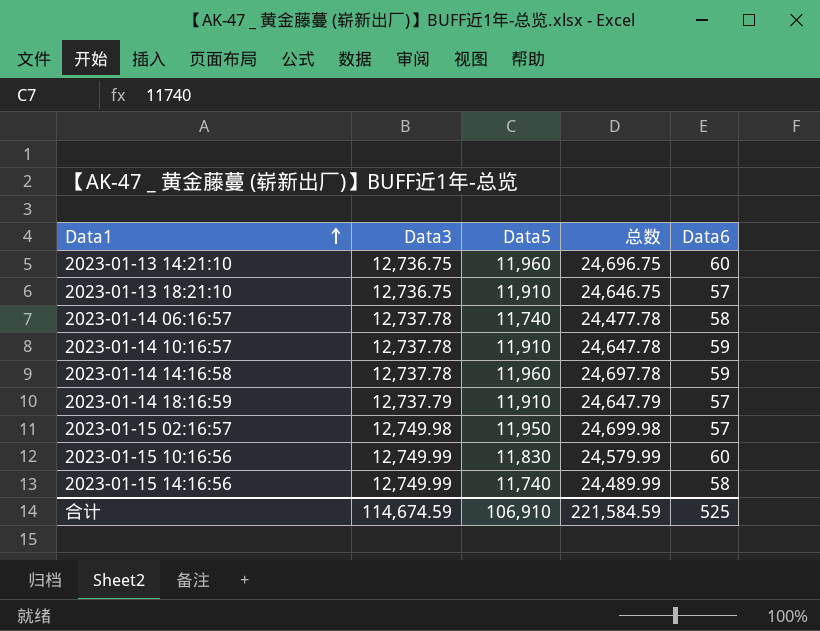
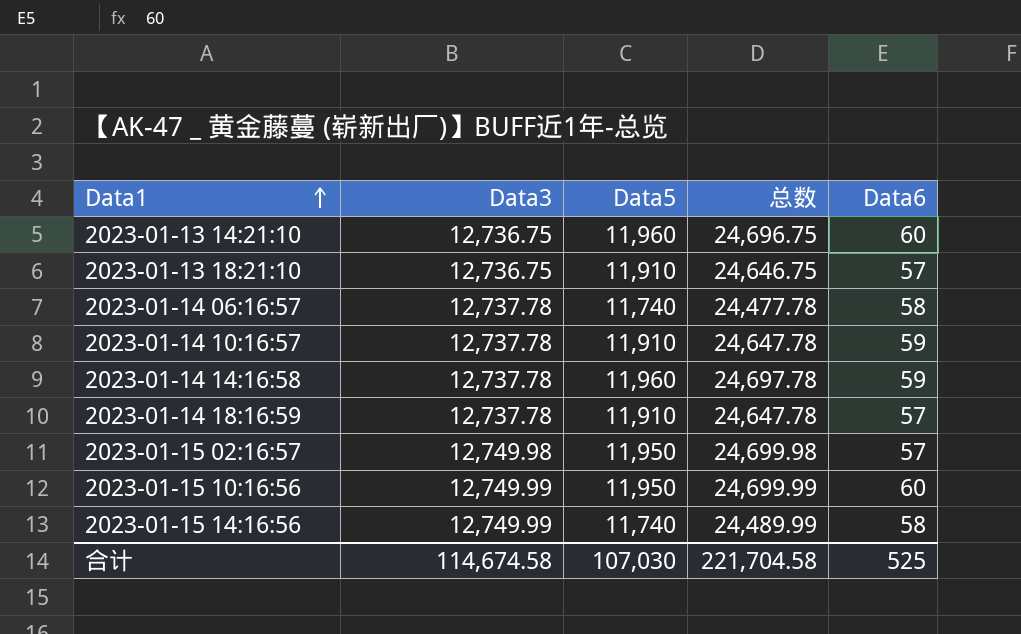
2023-01-14 18:16:59 | Data3: 12,737.79 -> 12,737.78
2023-01-14 18:16:59 | 总数: 24,647.79 -> 24,647.78
2023-01-15 10:16:56 | Data5: 11,830 -> 11,950
2023-01-15 10:16:56 | 总数: 24,579.99 -> 24,699.99
合计 | Data3: 114,674.59 -> 114,674.58
合计 | Data5: 106,910 -> 107,030
合计 | 总数: 221,584.59 -> 221,704.58

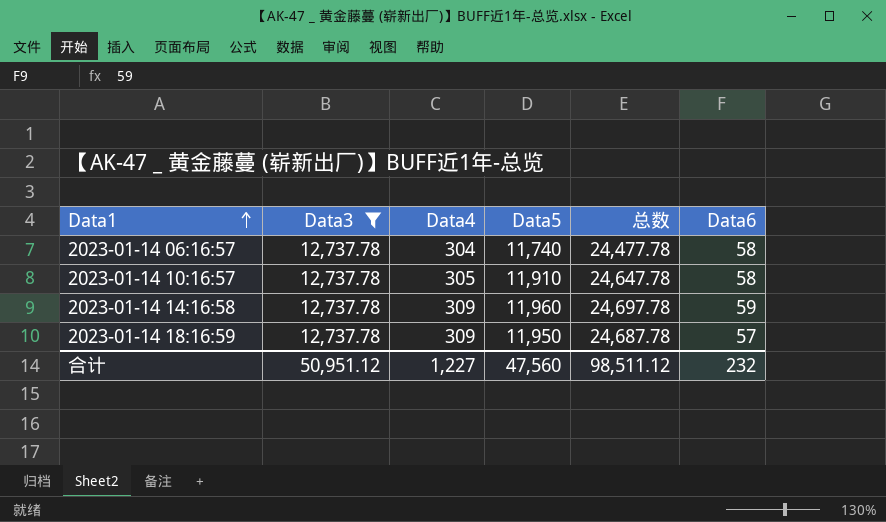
filter: none -> Data3 = 12,737.78
column Data4 | position: none -> 3
2023-01-14 10:16:57 | Data6: 59 -> 58
2023-01-14 18:16:59 | Data5: 11,910 -> 11,950
2023-01-14 18:16:59 | 总数: 24,647.78 -> 24,687.78
合计 | Data3: 114,674.58 -> 50,951.12
合计 | Data5: 107,030 -> 47,560
合计 | 总数: 221,704.58 -> 98,511.12
合计 | Data6: 525 -> 232

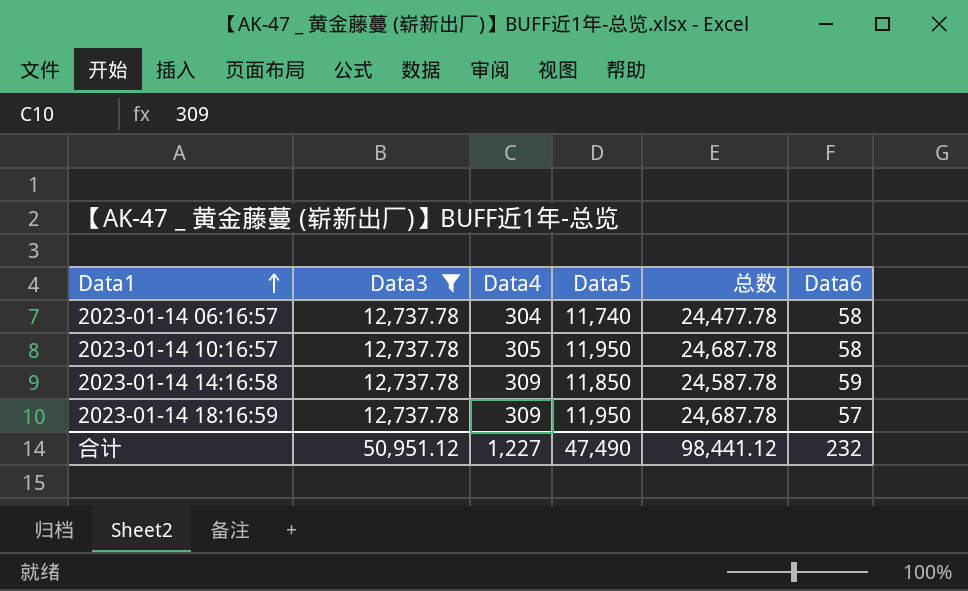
2023-01-14 10:16:57 | Data5: 11,910 -> 11,950
2023-01-14 10:16:57 | 总数: 24,647.78 -> 24,687.78
2023-01-14 14:16:58 | Data5: 11,960 -> 11,850
2023-01-14 14:16:58 | 总数: 24,697.78 -> 24,587.78
合计 | Data5: 47,560 -> 47,490
合计 | 总数: 98,511.12 -> 98,441.12

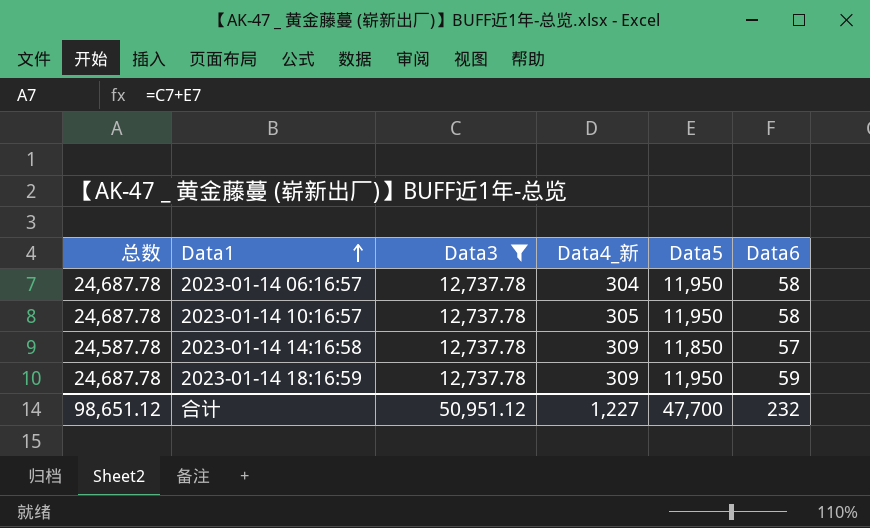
column 总数 | position: 5 -> 1
column name: Data4 -> Data4_新
2023-01-14 06:16:57 | 总数: 24,477.78 -> 24,687.78
2023-01-14 06:16:57 | Data5: 11,740 -> 11,950
2023-01-14 14:16:58 | Data6: 59 -> 57
2023-01-14 18:16:59 | Data6: 57 -> 59
合计 | 总数: 98,441.12 -> 98,651.12
合计 | Data5: 47,490 -> 47,700

